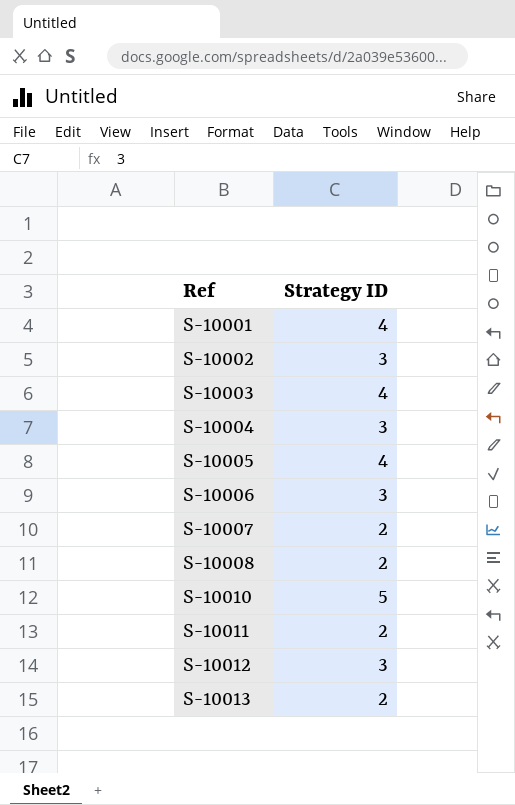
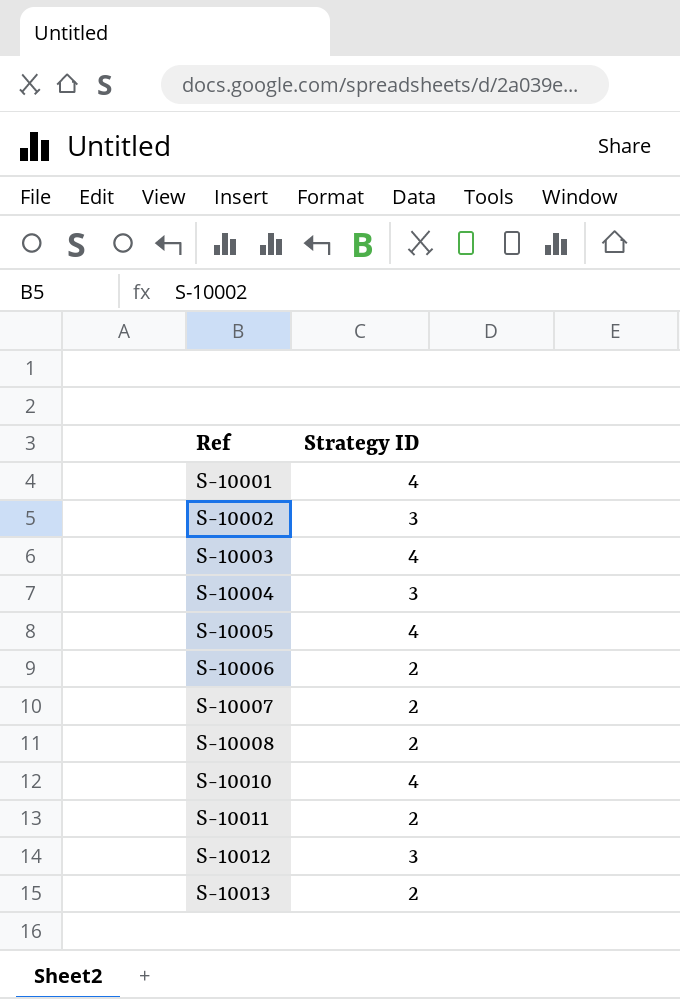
S-10006 | Strategy ID: 3 -> 2
S-10010 | Strategy ID: 5 -> 4

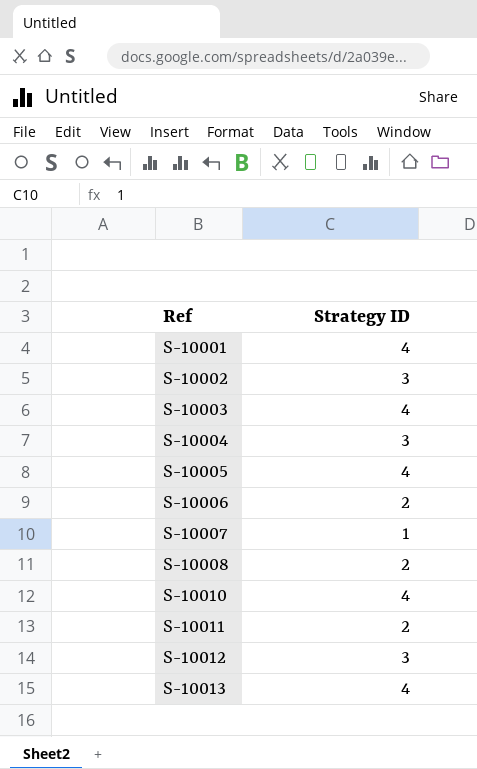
S-10007 | Strategy ID: 2 -> 1
S-10013 | Strategy ID: 2 -> 4

